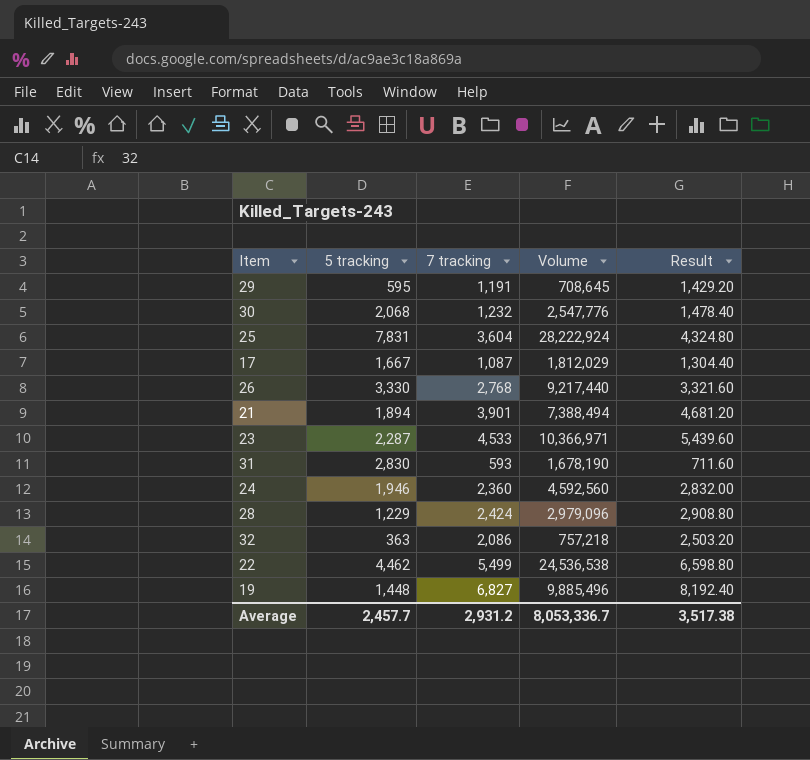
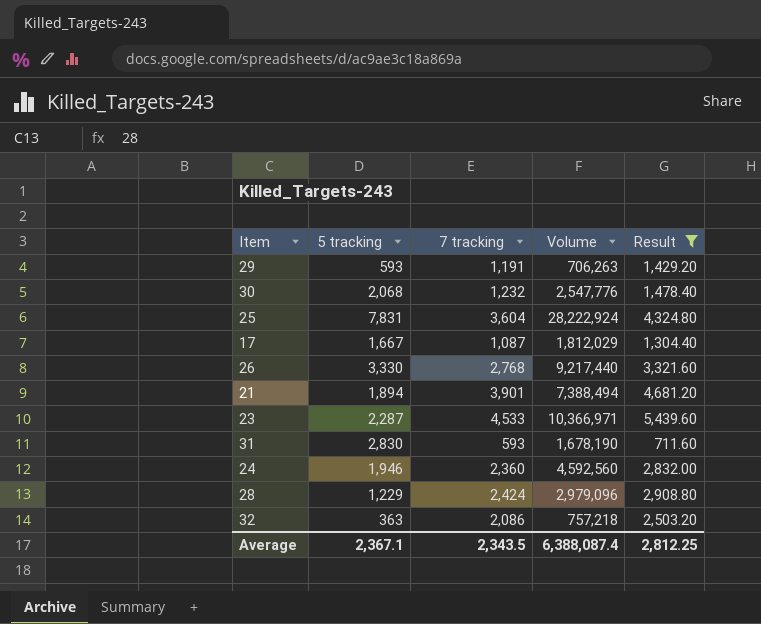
filter: none -> Result <= 5,439.60
29 | 5 tracking: 595 -> 593
29 | Volume: 708,645 -> 706,263
Average | 5 tracking: 2,457.7 -> 2,367.1
Average | 7 tracking: 2,931.2 -> 2,343.5
Average | Volume: 8,053,336.7 -> 6,388,087.4
Average | Result: 3,517.38 -> 2,812.25

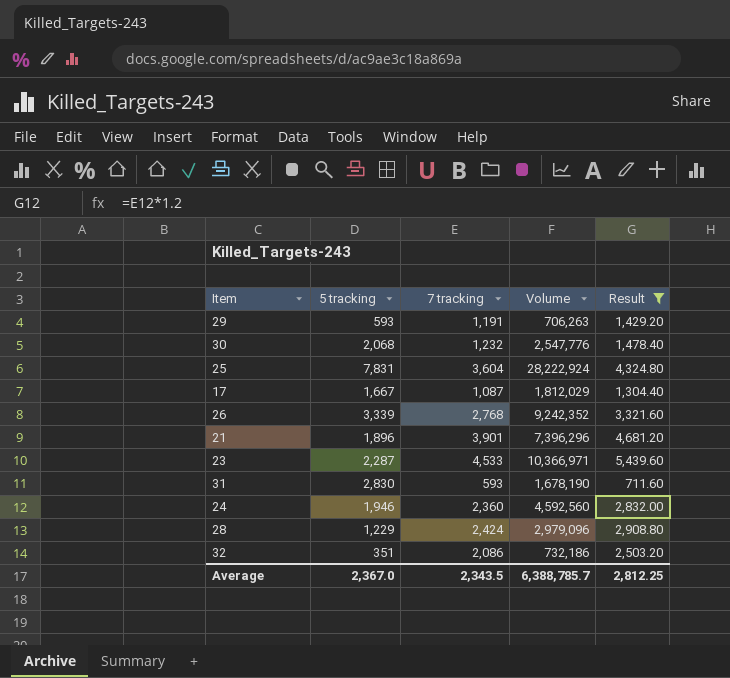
26 | 5 tracking: 3,330 -> 3,339
26 | Volume: 9,217,440 -> 9,242,352
21 | 5 tracking: 1,894 -> 1,896
21 | Volume: 7,388,494 -> 7,396,296
32 | 5 tracking: 363 -> 351
32 | Volume: 757,218 -> 732,186
Average | 5 tracking: 2,367.1 -> 2,367.0
Average | Volume: 6,388,087.4 -> 6,388,785.7

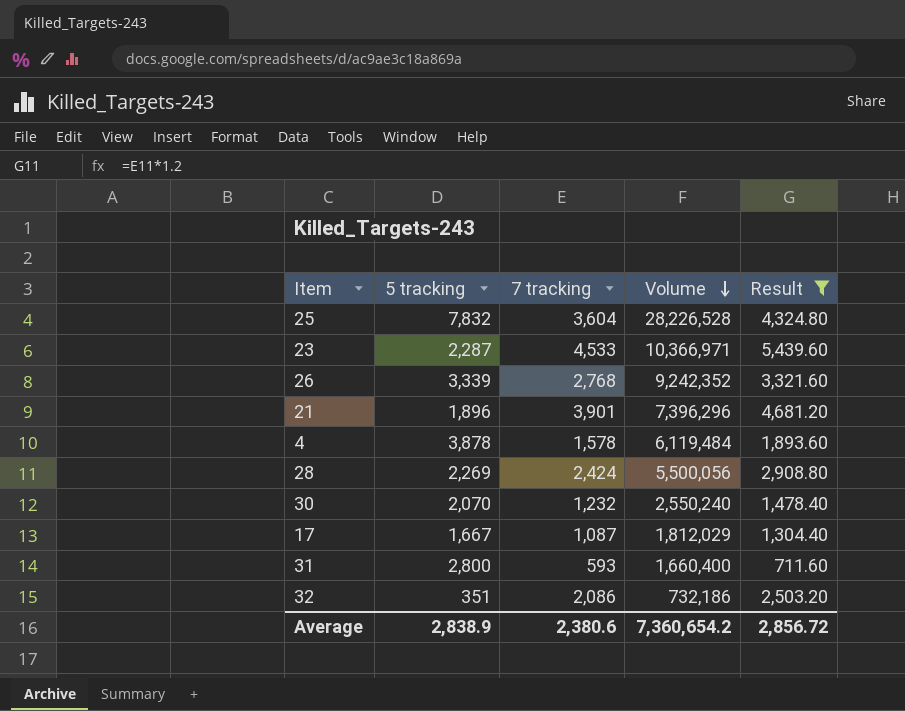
row order: none -> Volume descending
row 29: 593 | 1,191 | 706,263 | 1,429.20 -> none
row 24: 1,946 | 2,360 | 4,592,560 | 2,832.00 -> none
25 | 5 tracking: 7,831 -> 7,832
25 | Volume: 28,222,924 -> 28,226,528
row 4: none -> 3,878 | 1,578 | 6,119,484 | 1,893.60
28 | 5 tracking: 1,229 -> 2,269
28 | Volume: 2,979,096 -> 5,500,056
30 | 5 tracking: 2,068 -> 2,070
30 | Volume: 2,547,776 -> 2,550,240
31 | 5 tracking: 2,830 -> 2,800
31 | Volume: 1,678,190 -> 1,660,400
Average | 5 tracking: 2,367.0 -> 2,838.9
Average | 7 tracking: 2,343.5 -> 2,380.6
Average | Volume: 6,388,785.7 -> 7,360,654.2
Average | Result: 2,812.25 -> 2,856.72

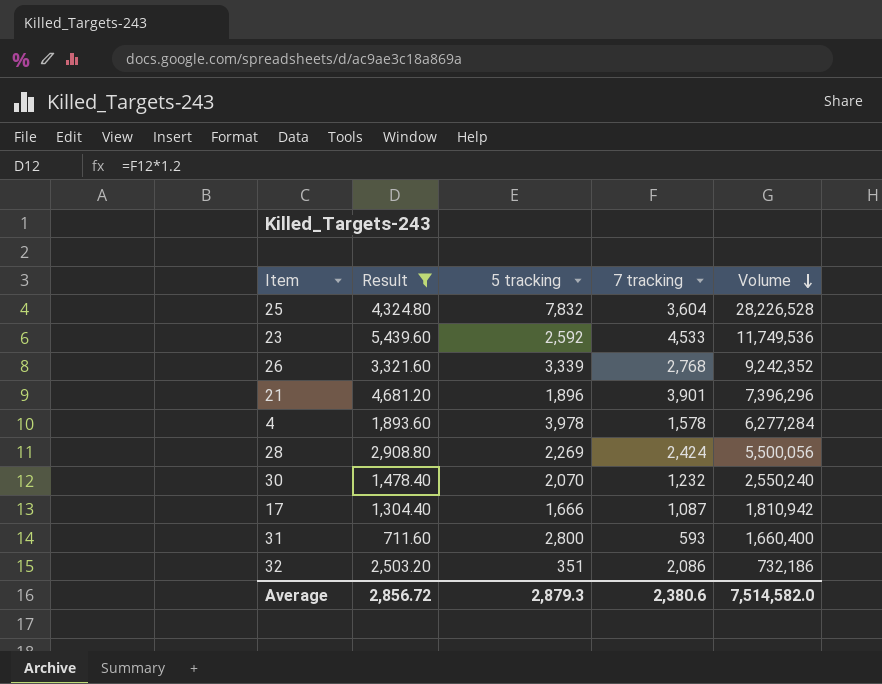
column Result | position: 5 -> 2
23 | 5 tracking: 2,287 -> 2,592
23 | Volume: 10,366,971 -> 11,749,536
4 | 5 tracking: 3,878 -> 3,978
4 | Volume: 6,119,484 -> 6,277,284
17 | 5 tracking: 1,667 -> 1,666
17 | Volume: 1,812,029 -> 1,810,942
Average | 5 tracking: 2,838.9 -> 2,879.3
Average | Volume: 7,360,654.2 -> 7,514,582.0

